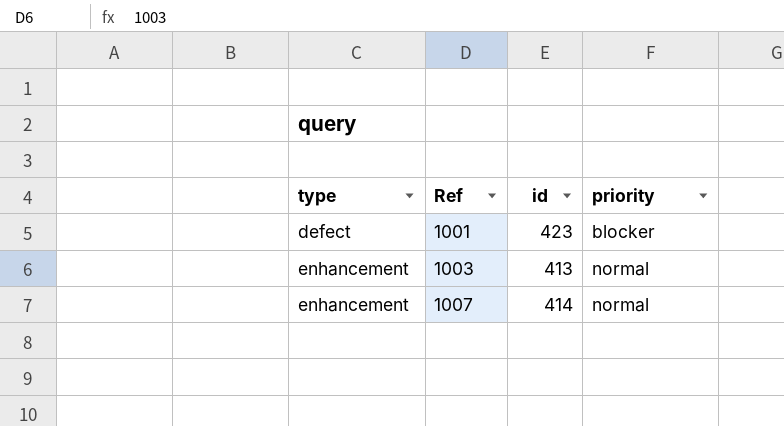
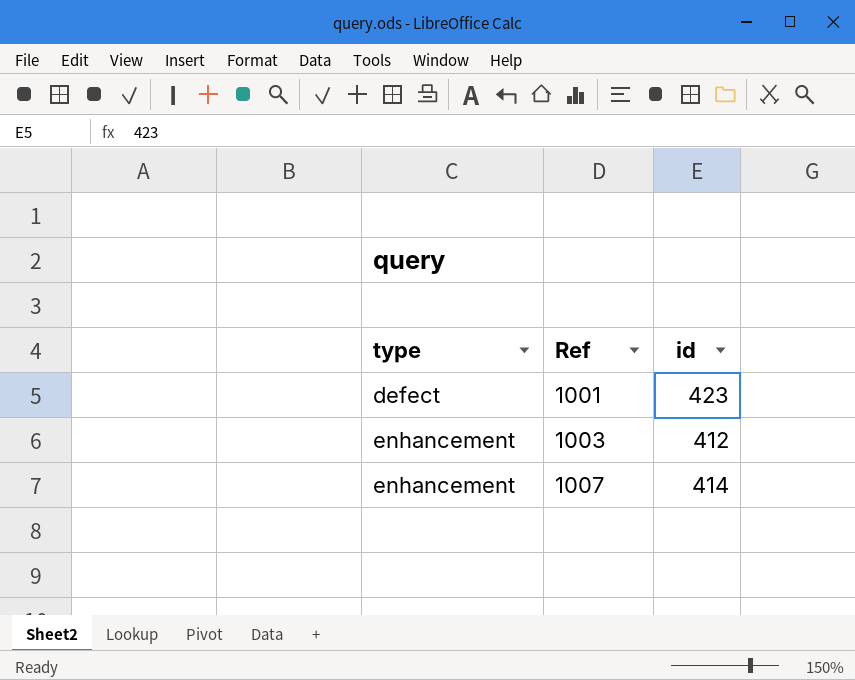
column priority | position: 4 -> none
1003 | id: 413 -> 412

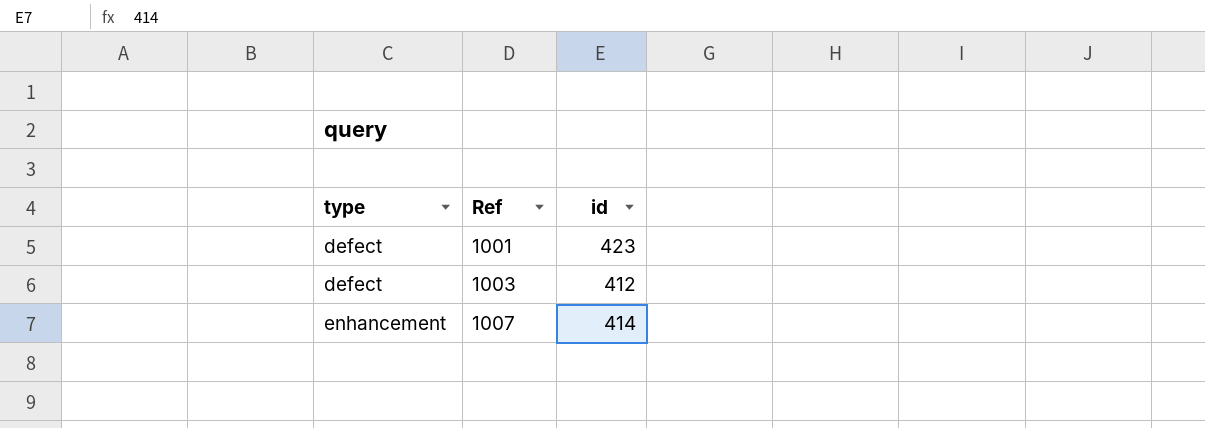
1003 | type: enhancement -> defect

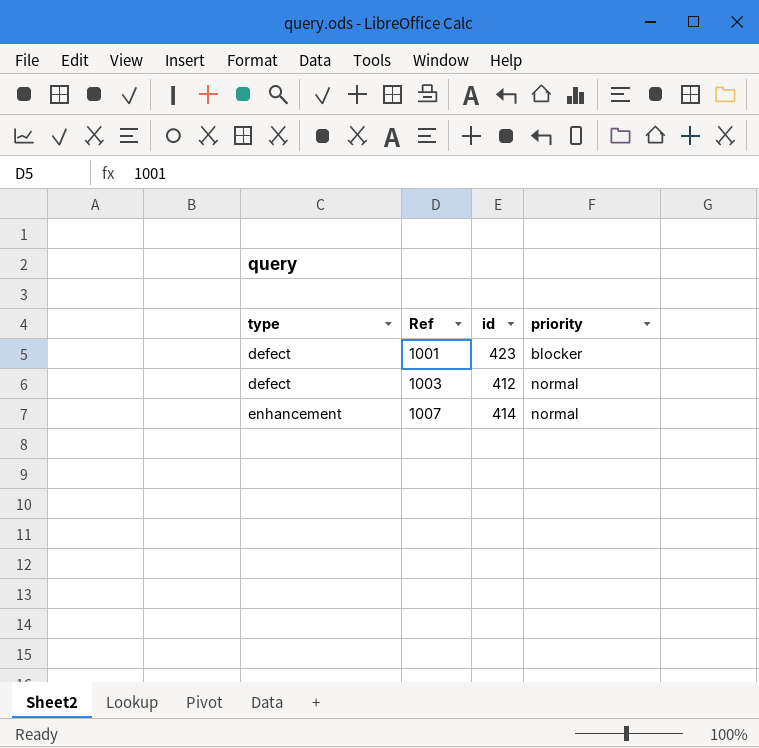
column priority | position: none -> 4

